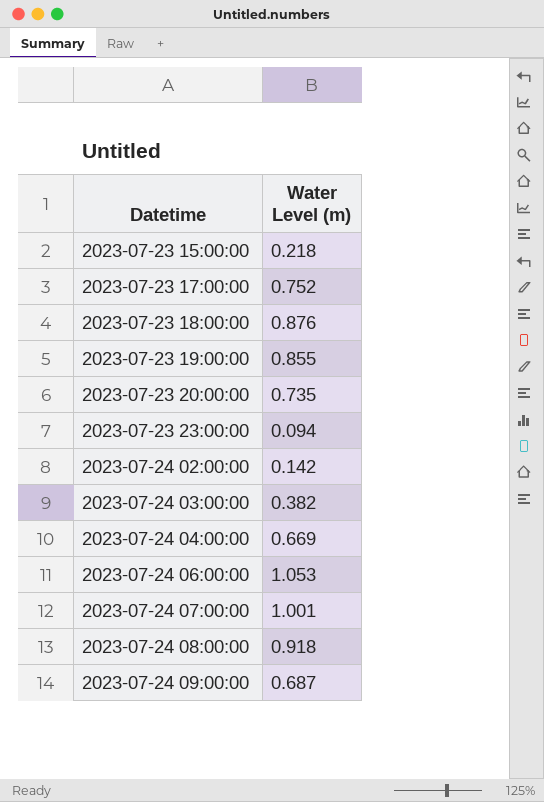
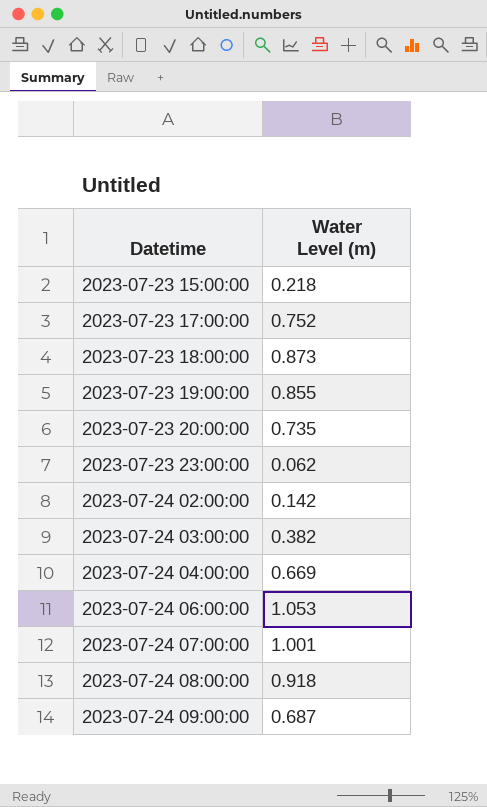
2023-07-23 18:00:00 | Water Level (m): 0.876 -> 0.873
2023-07-23 23:00:00 | Water Level (m): 0.094 -> 0.062

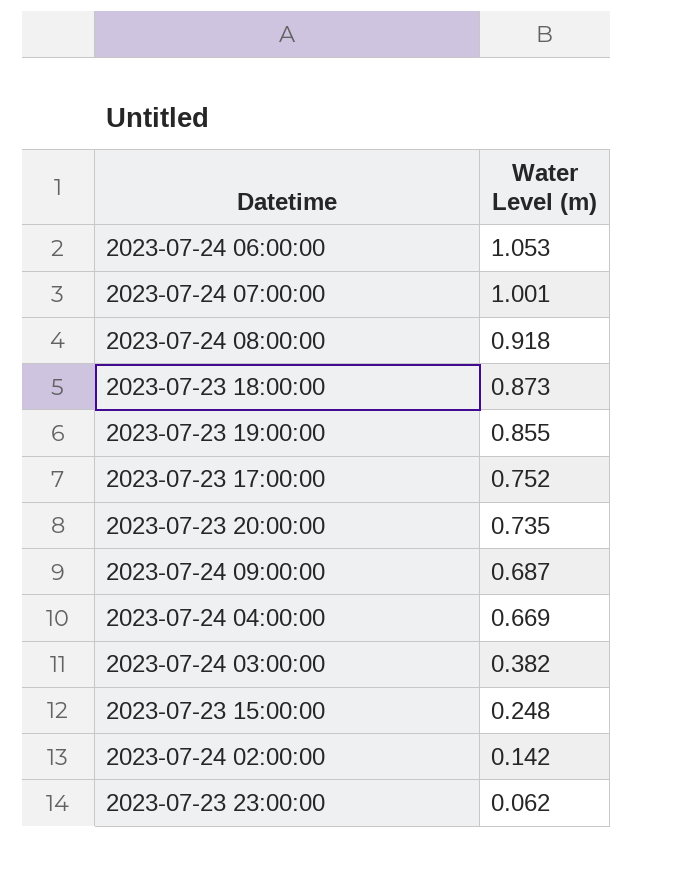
row order: Datetime ascending -> Water Level (m) descending
2023-07-23 15:00:00 | Water Level (m): 0.218 -> 0.248

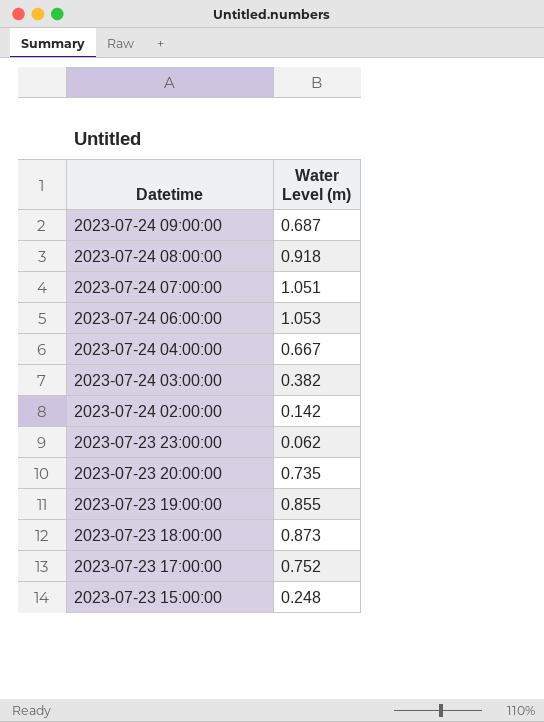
row order: Water Level (m) descending -> Datetime descending
2023-07-24 07:00:00 | Water Level (m): 1.001 -> 1.051
2023-07-24 04:00:00 | Water Level (m): 0.669 -> 0.667

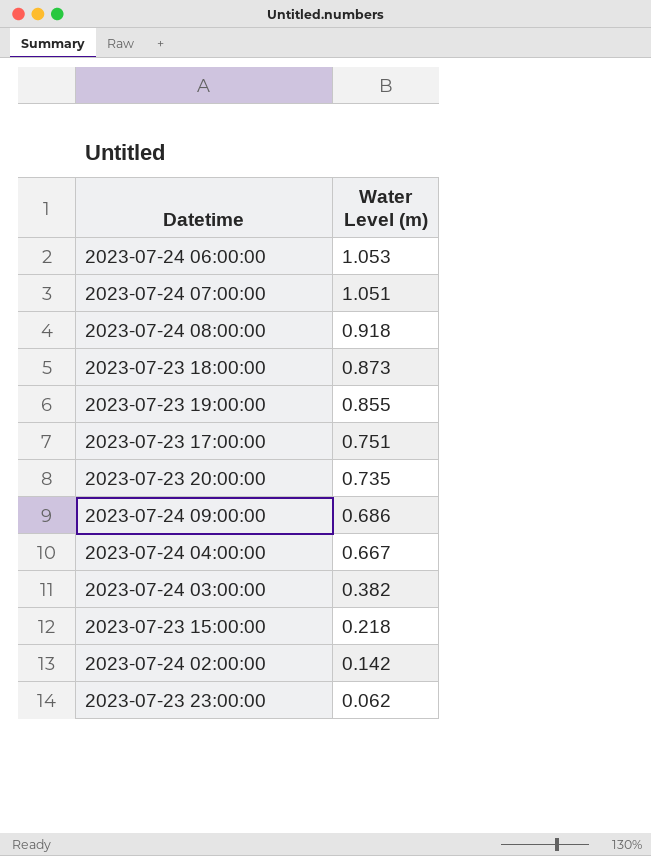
row order: Datetime descending -> Water Level (m) descending
2023-07-23 17:00:00 | Water Level (m): 0.752 -> 0.751
2023-07-24 09:00:00 | Water Level (m): 0.687 -> 0.686
2023-07-23 15:00:00 | Water Level (m): 0.248 -> 0.218

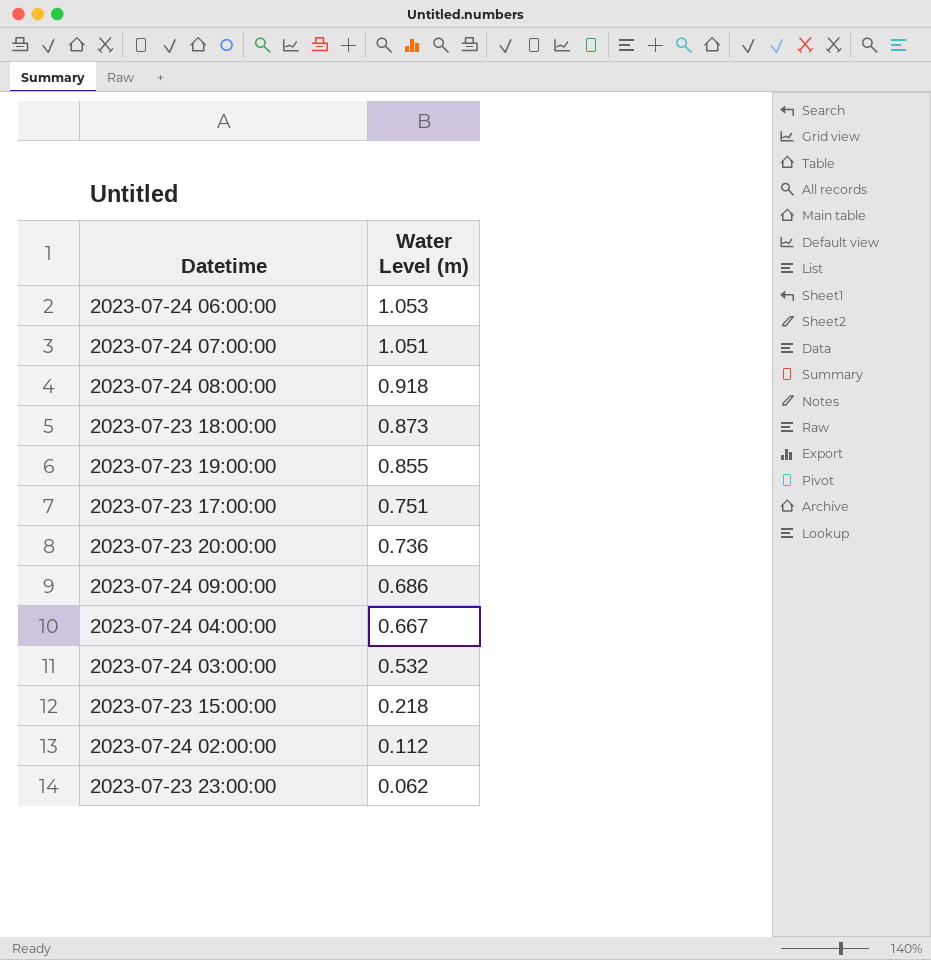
2023-07-23 20:00:00 | Water Level (m): 0.735 -> 0.736
2023-07-24 03:00:00 | Water Level (m): 0.382 -> 0.532
2023-07-24 02:00:00 | Water Level (m): 0.142 -> 0.112

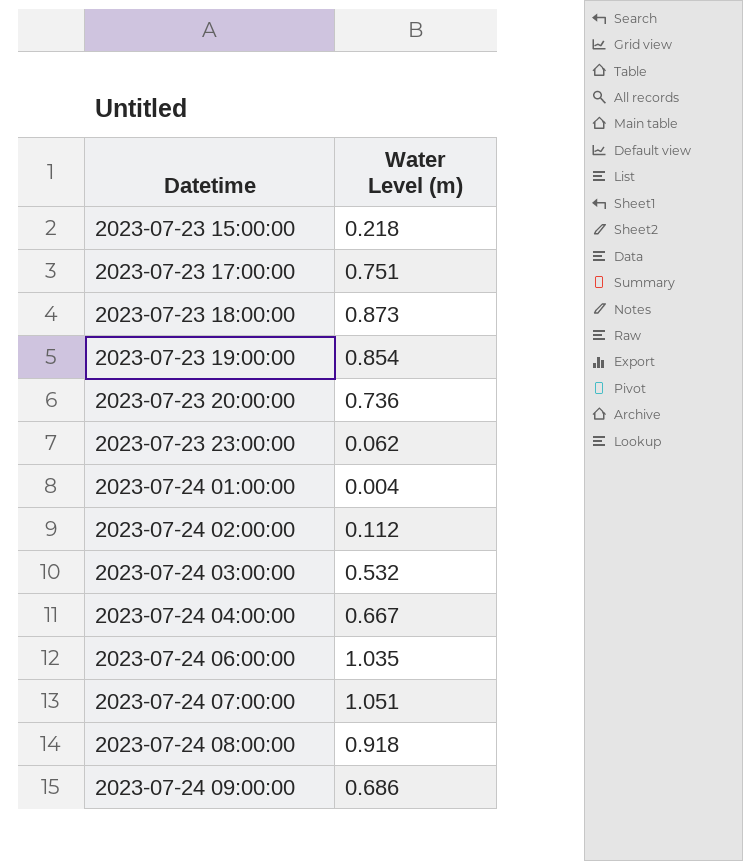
row order: Water Level (m) descending -> Datetime ascending
2023-07-23 19:00:00 | Water Level (m): 0.855 -> 0.854
row 2023-07-24 01:00:00: none -> 0.004
2023-07-24 06:00:00 | Water Level (m): 1.053 -> 1.035

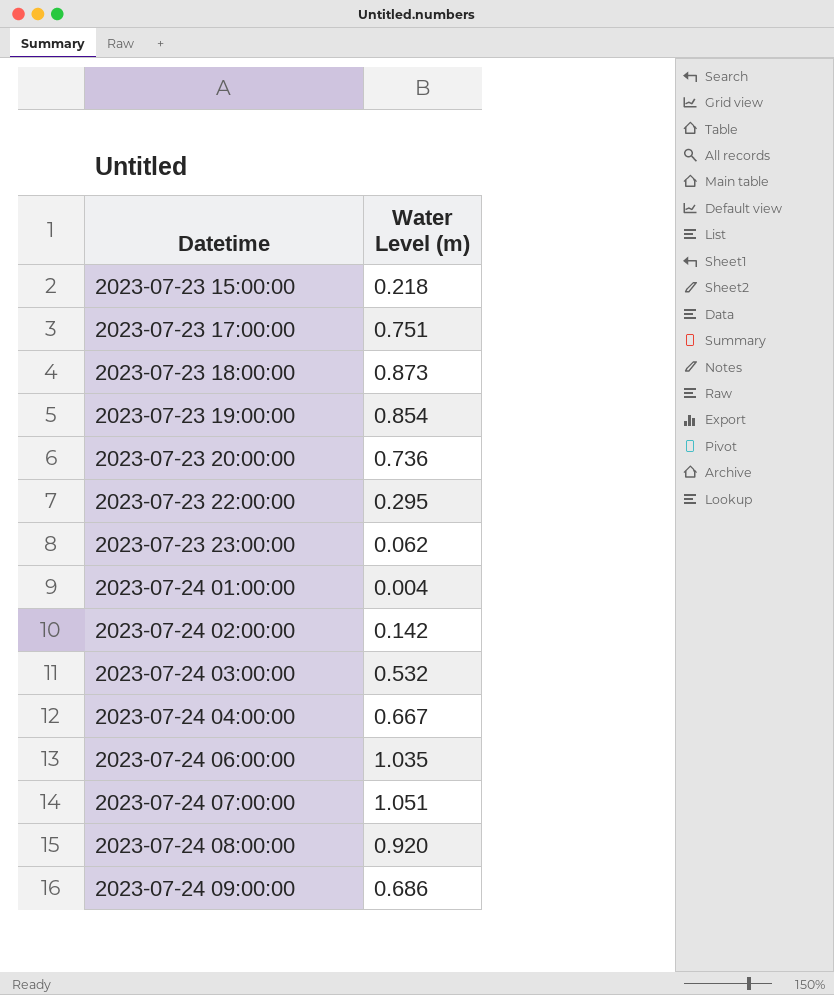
row 2023-07-23 22:00:00: none -> 0.295
2023-07-24 02:00:00 | Water Level (m): 0.112 -> 0.142
2023-07-24 08:00:00 | Water Level (m): 0.918 -> 0.920

